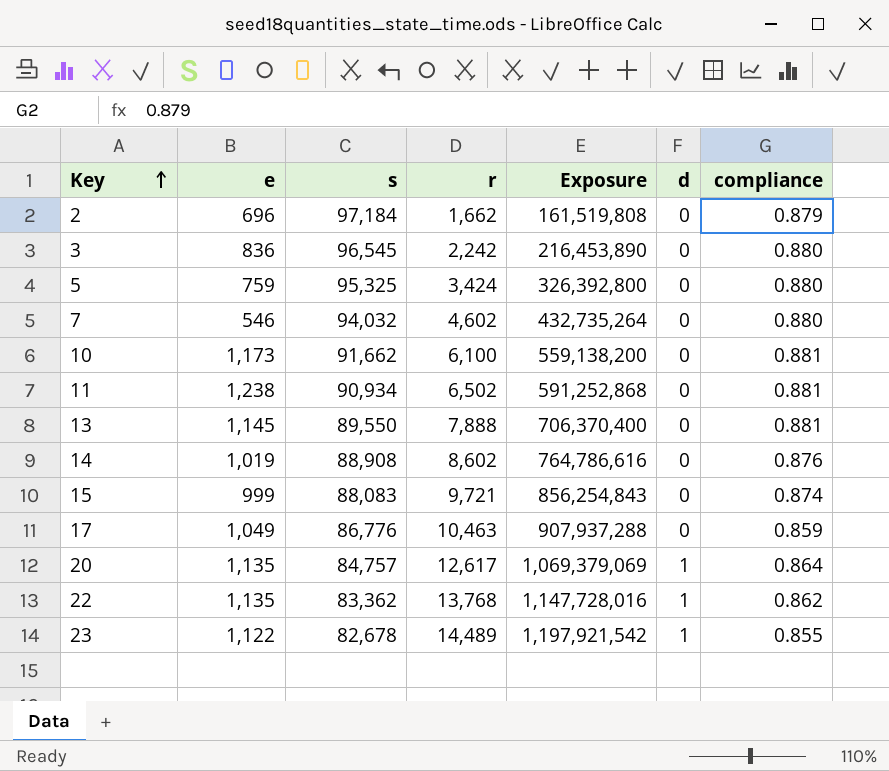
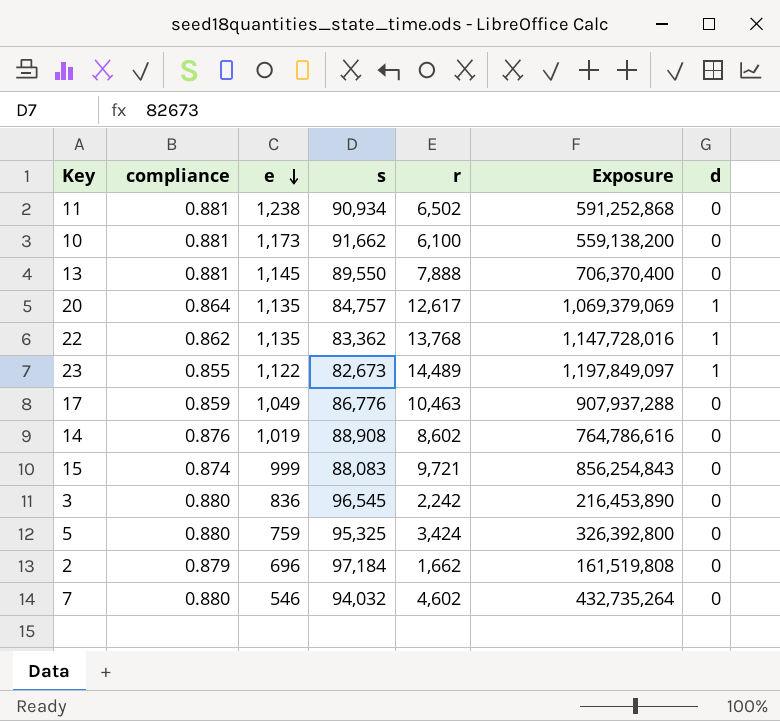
row order: Key ascending -> e descending
column compliance | position: 7 -> 2
23 | s: 82,678 -> 82,673
23 | Exposure: 1,197,921,542 -> 1,197,849,097

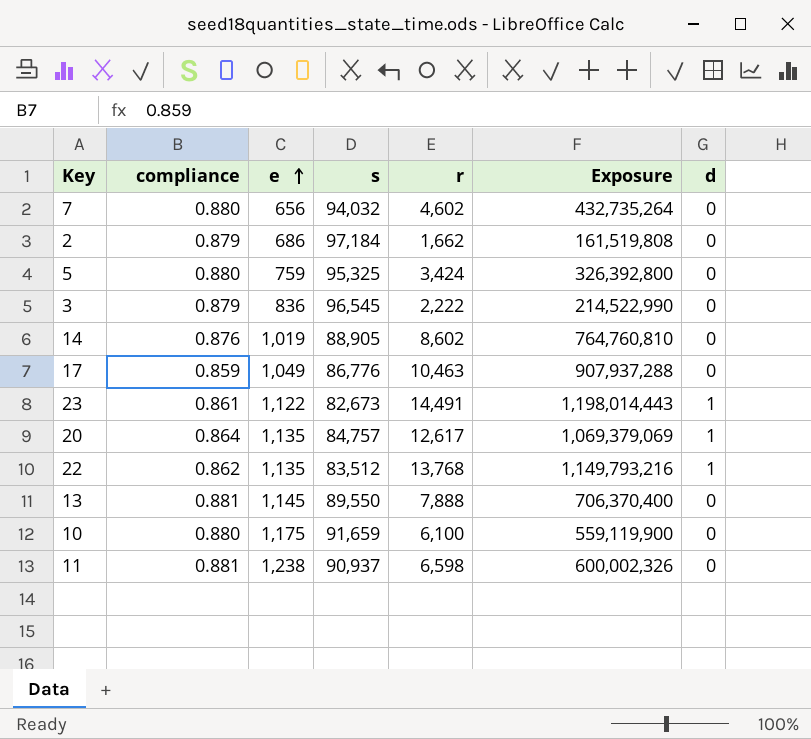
row order: e descending -> e ascending
row 15: 0.874 | 999 | 88,083 | 9,721 | 856,254,843 | 0 -> none
7 | e: 546 -> 656
2 | e: 696 -> 686
3 | compliance: 0.880 -> 0.879
3 | r: 2,242 -> 2,222
3 | Exposure: 216,453,890 -> 214,522,990
14 | s: 88,908 -> 88,905
14 | Exposure: 764,786,616 -> 764,760,810
23 | compliance: 0.855 -> 0.861
23 | r: 14,489 -> 14,491
23 | Exposure: 1,197,849,097 -> 1,198,014,443
22 | s: 83,362 -> 83,512
22 | Exposure: 1,147,728,016 -> 1,149,793,216
10 | compliance: 0.881 -> 0.880
10 | e: 1,173 -> 1,175
10 | s: 91,662 -> 91,659
10 | Exposure: 559,138,200 -> 559,119,900
11 | s: 90,934 -> 90,937
11 | r: 6,502 -> 6,598
11 | Exposure: 591,252,868 -> 600,002,326

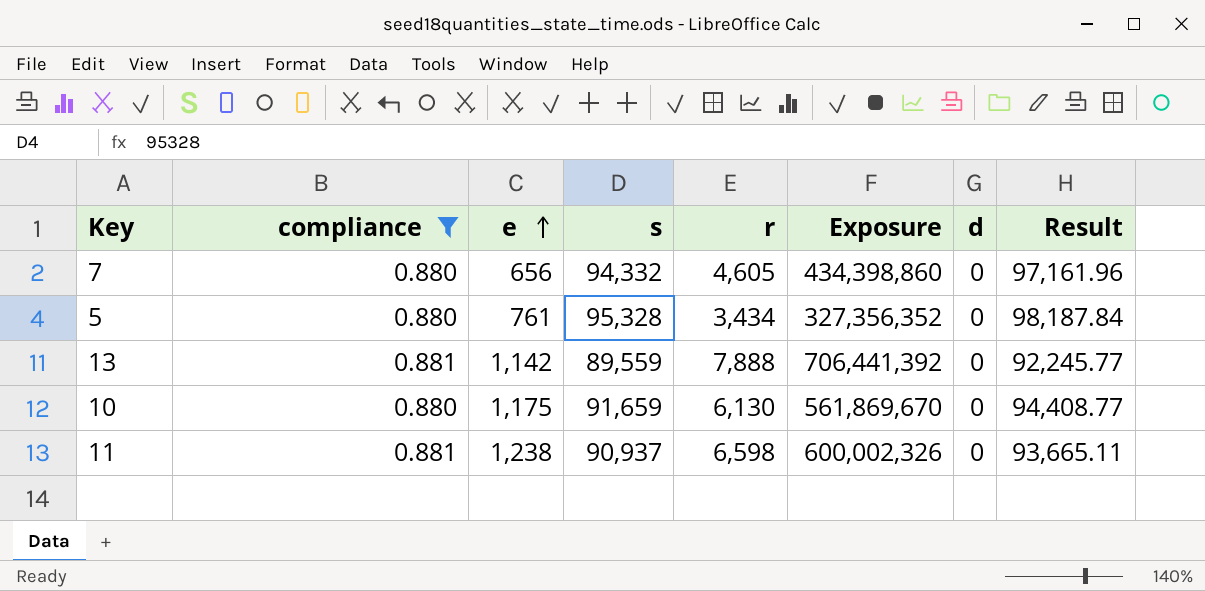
filter: none -> compliance >= 0.880
column Result | formula: none -> [s] * 1.03
7 | s: 94,032 -> 94,332
7 | r: 4,602 -> 4,605
7 | Exposure: 432,735,264 -> 434,398,860
5 | e: 759 -> 761
5 | s: 95,325 -> 95,328
5 | r: 3,424 -> 3,434
5 | Exposure: 326,392,800 -> 327,356,352
13 | e: 1,145 -> 1,142
13 | s: 89,550 -> 89,559
13 | Exposure: 706,370,400 -> 706,441,392
10 | r: 6,100 -> 6,130
10 | Exposure: 559,119,900 -> 561,869,670

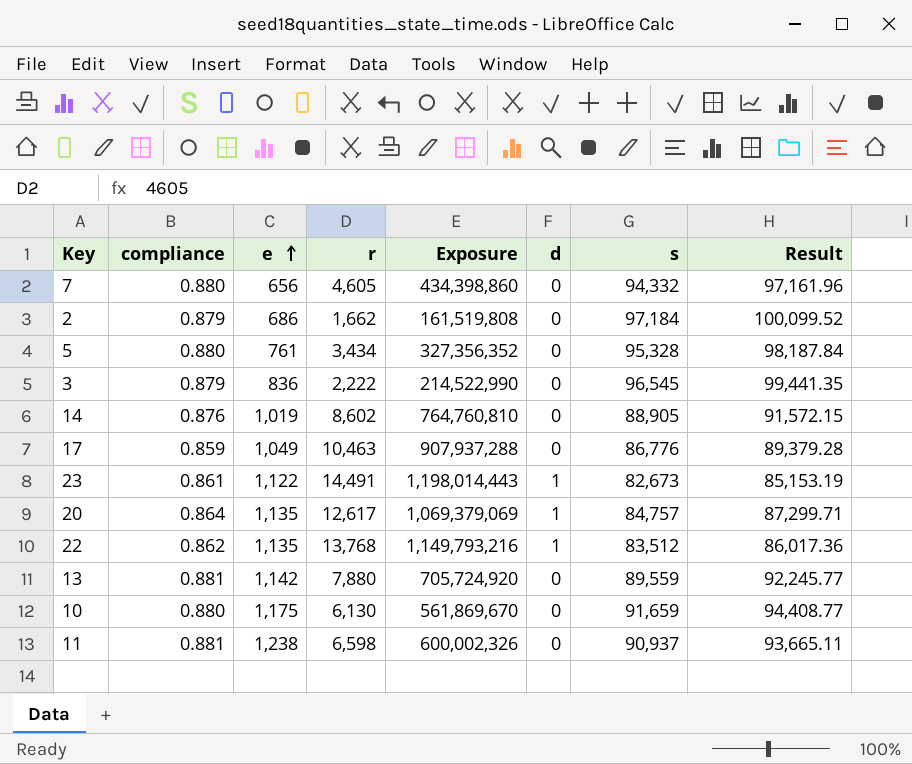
filter: compliance >= 0.880 -> none
column s | position: 4 -> 7
13 | r: 7,888 -> 7,880
13 | Exposure: 706,441,392 -> 705,724,920

